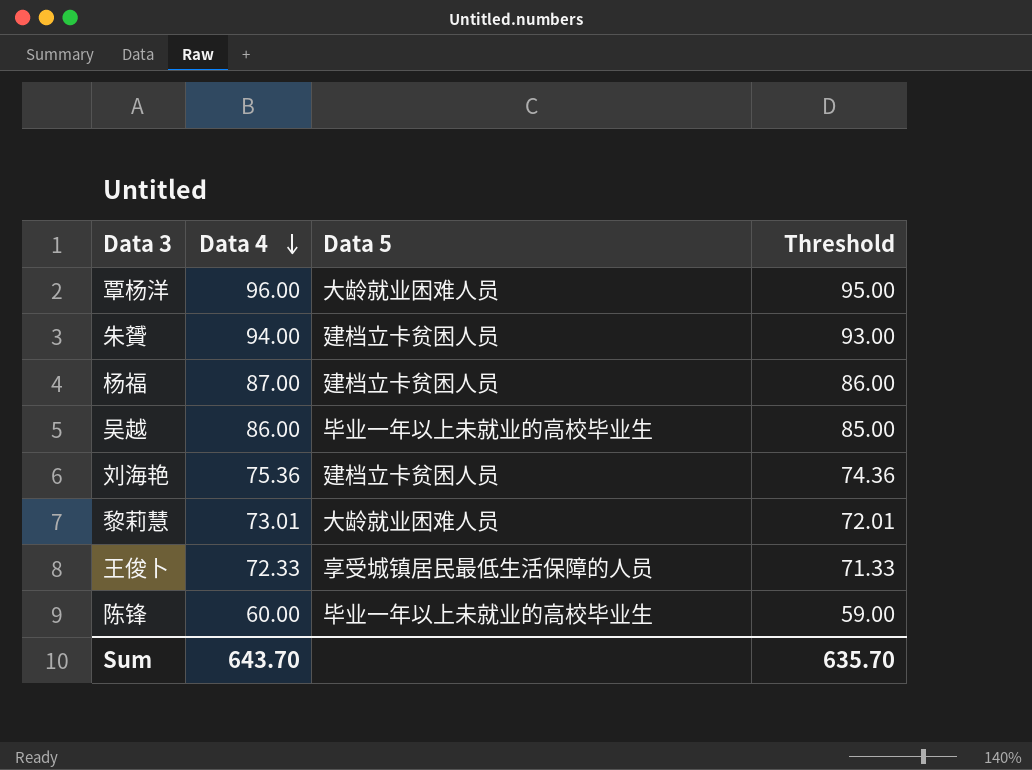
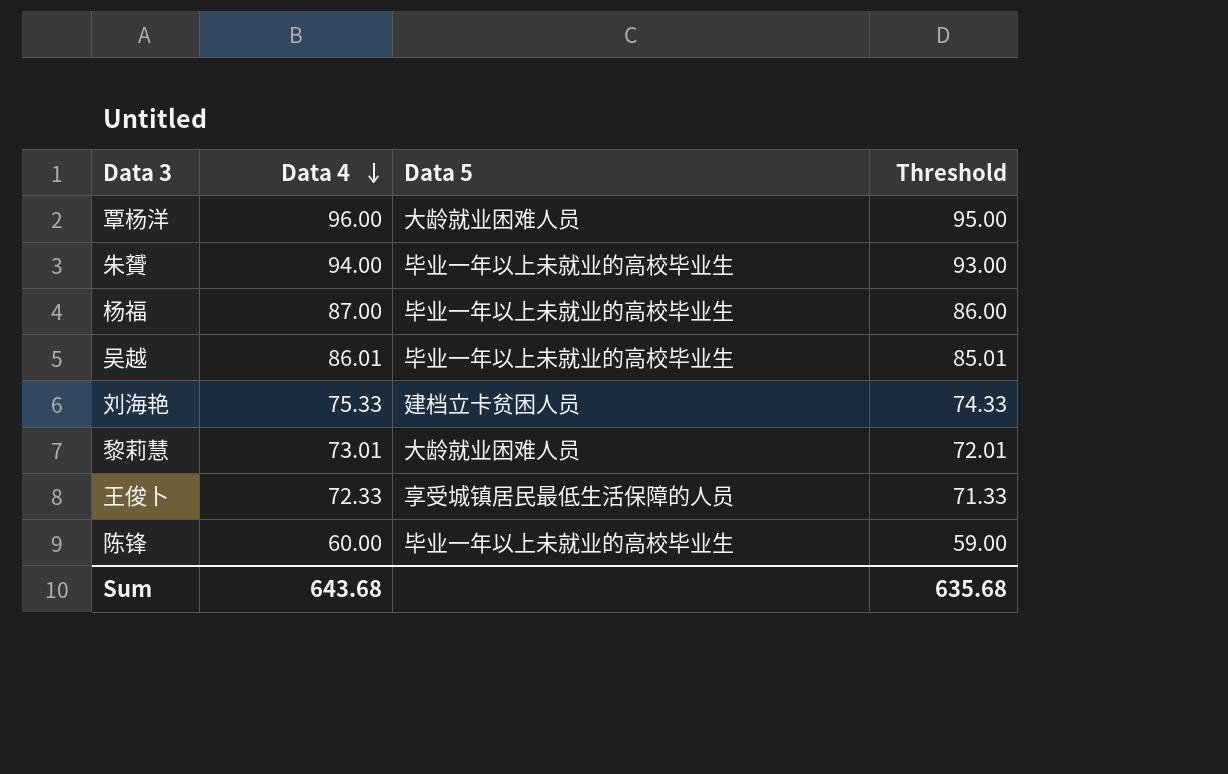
朱贇 | Data 5: 建档立卡贫困人员 -> 毕业一年以上未就业的高校毕业生
杨福 | Data 5: 建档立卡贫困人员 -> 毕业一年以上未就业的高校毕业生
吴越 | Data 4: 86.00 -> 86.01
吴越 | Threshold: 85.00 -> 85.01
刘海艳 | Data 4: 75.36 -> 75.33
刘海艳 | Threshold: 74.36 -> 74.33
Sum | Data 4: 643.70 -> 643.68
Sum | Threshold: 635.70 -> 635.68

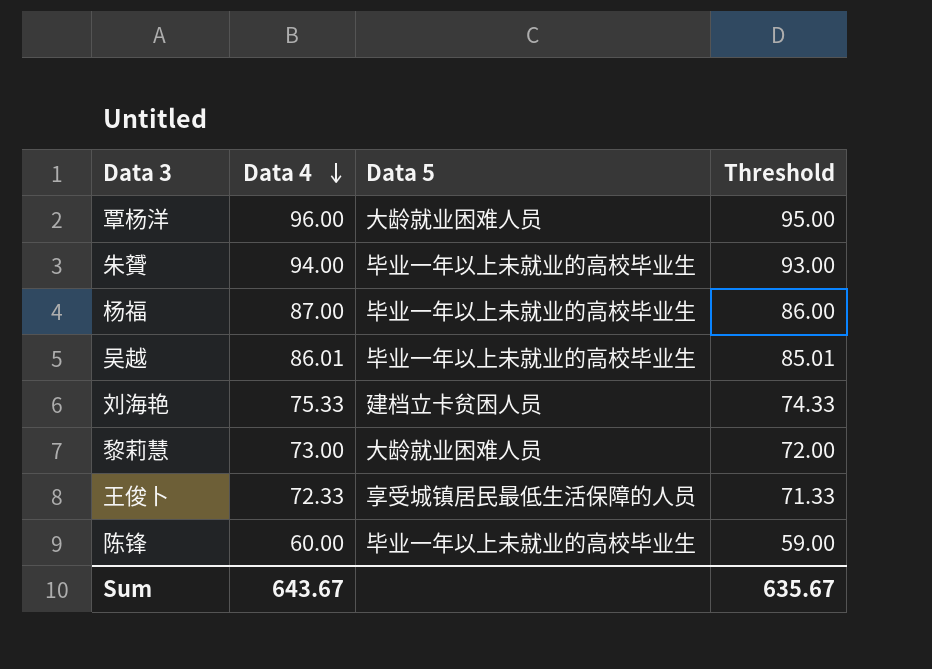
黎莉慧 | Data 4: 73.01 -> 73.00
黎莉慧 | Threshold: 72.01 -> 72.00
Sum | Data 4: 643.68 -> 643.67
Sum | Threshold: 635.68 -> 635.67

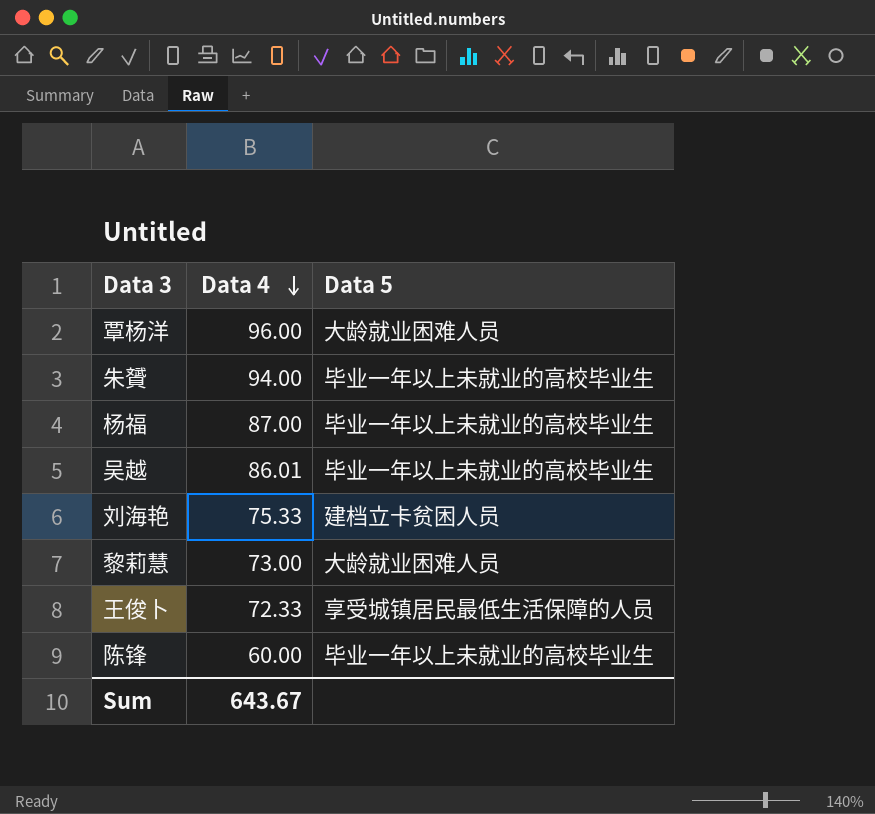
column Threshold | formula: [Data 4] - 1 -> none

